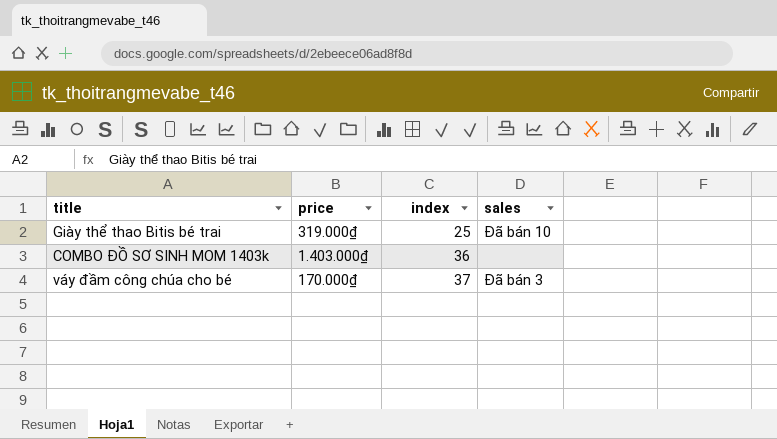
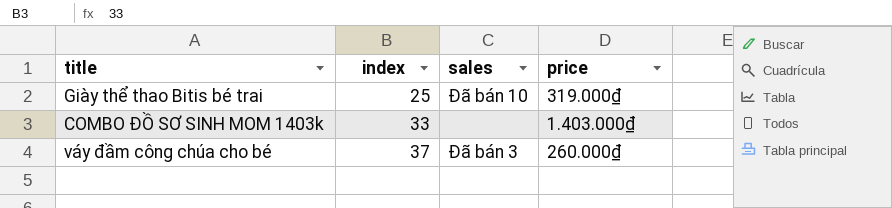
column price | position: 2 -> 4
COMBO ĐỒ SƠ SINH MOM 1403k | index: 36 -> 33
váy đầm công chúa cho bé | price: 170.000₫ -> 260.000₫

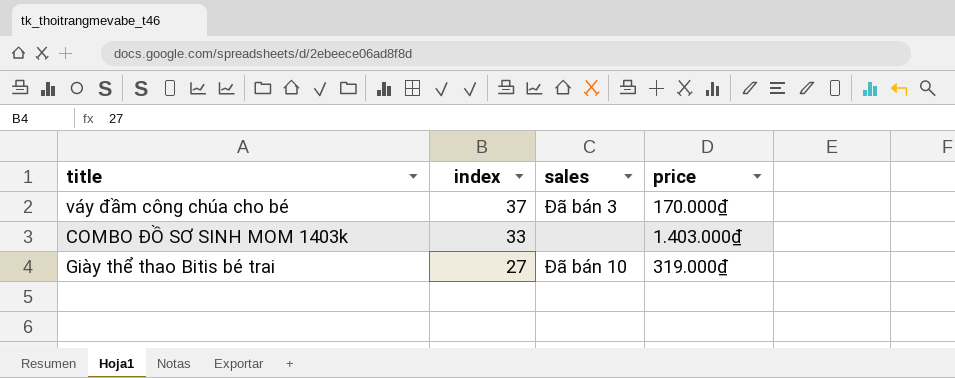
row order: index ascending -> index descending
váy đầm công chúa cho bé | price: 260.000₫ -> 170.000₫
Giày thể thao Bitis bé trai | index: 25 -> 27

